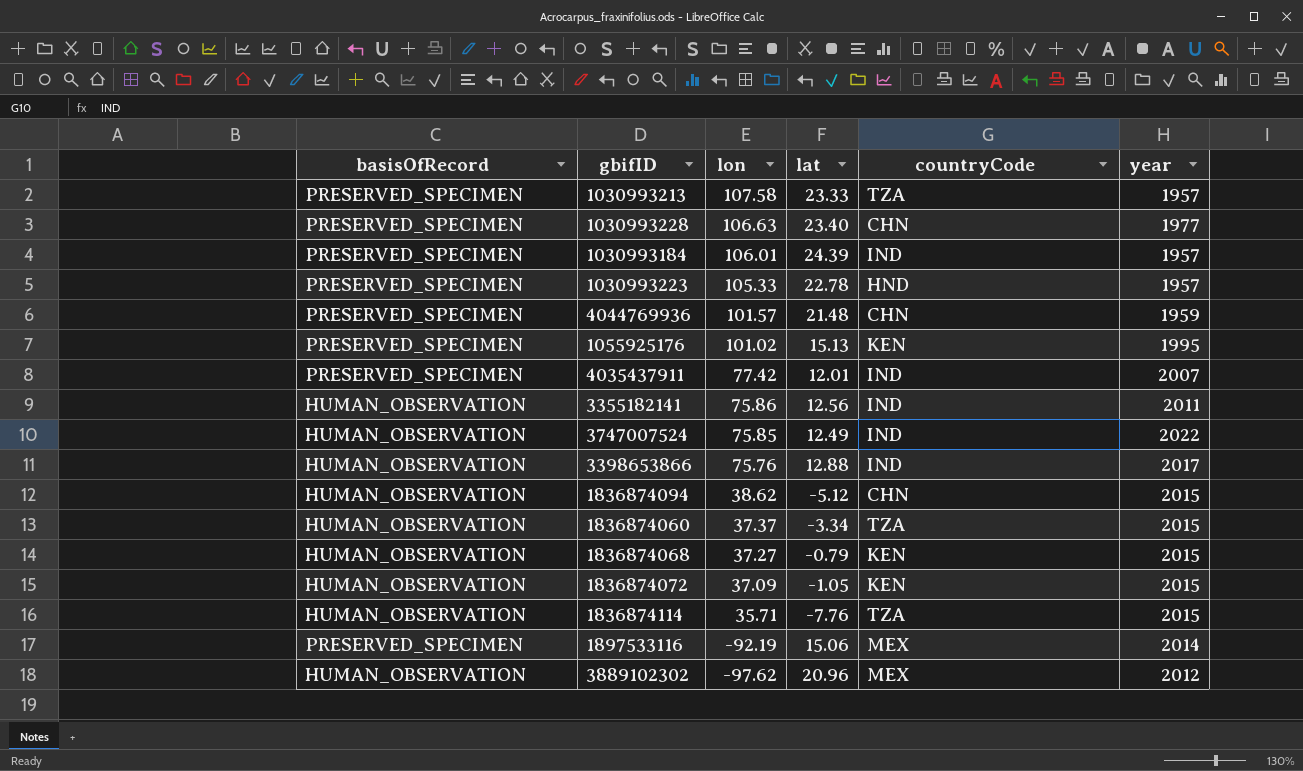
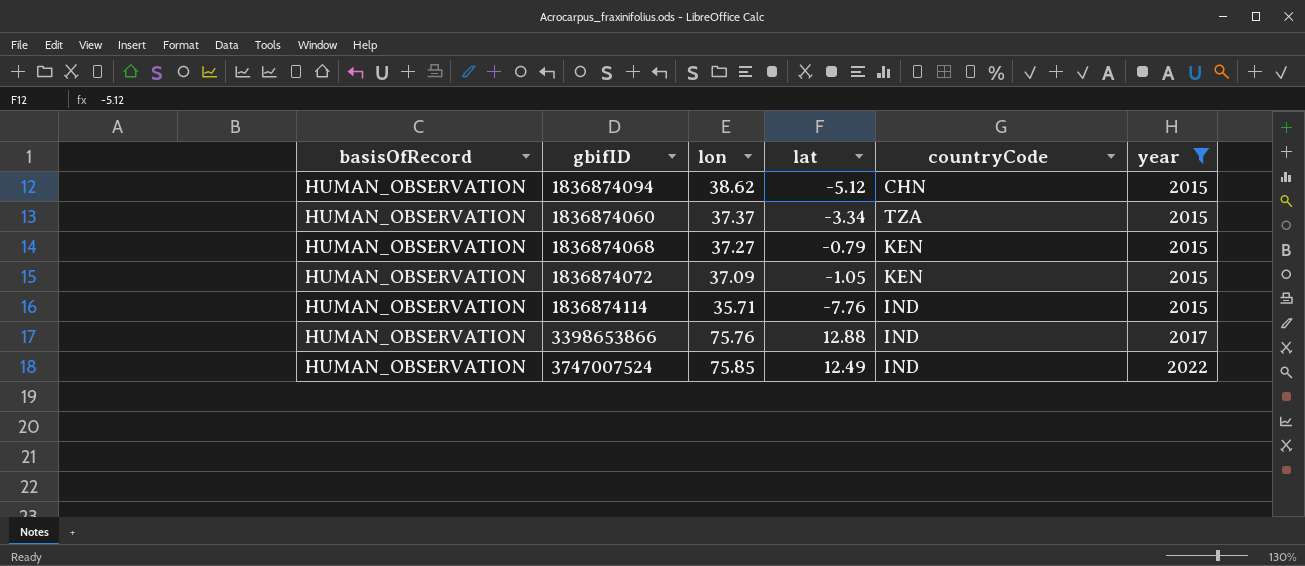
filter: none -> year >= 2015
row order: lon descending -> year ascending
1836874114 | countryCode: TZA -> IND

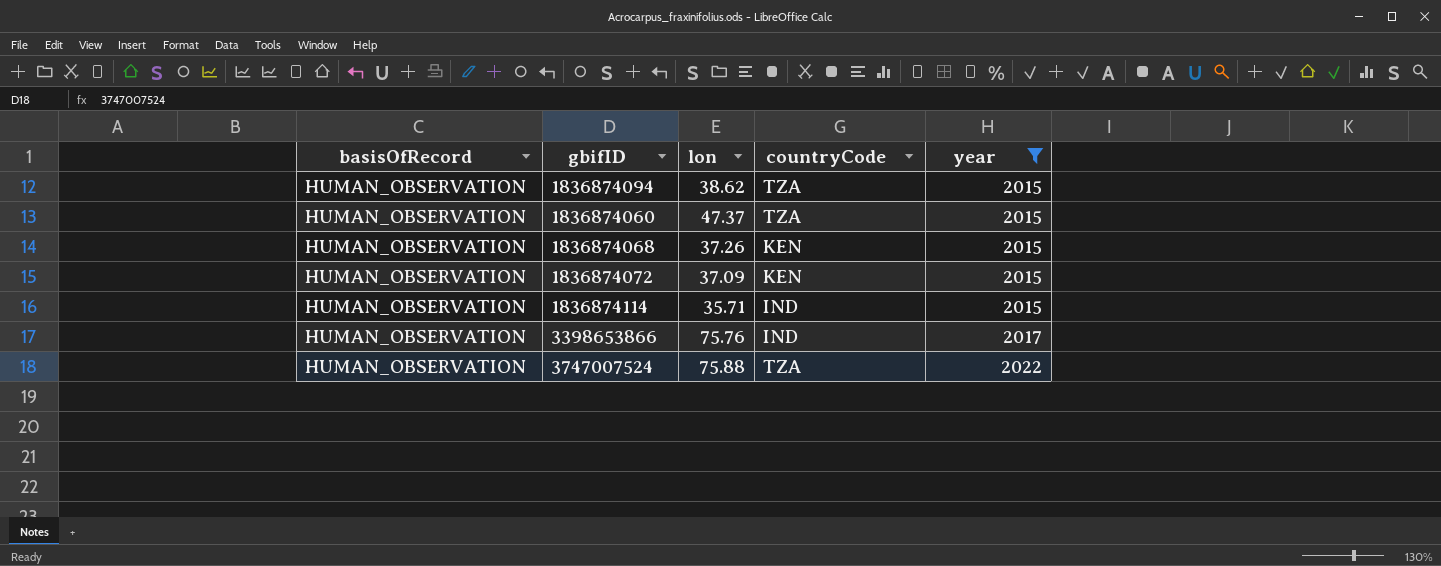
column lat | position: 4 -> none
1836874094 | countryCode: CHN -> TZA
1836874060 | lon: 37.37 -> 47.37
1836874068 | lon: 37.27 -> 37.26
3747007524 | lon: 75.85 -> 75.88
3747007524 | countryCode: IND -> TZA

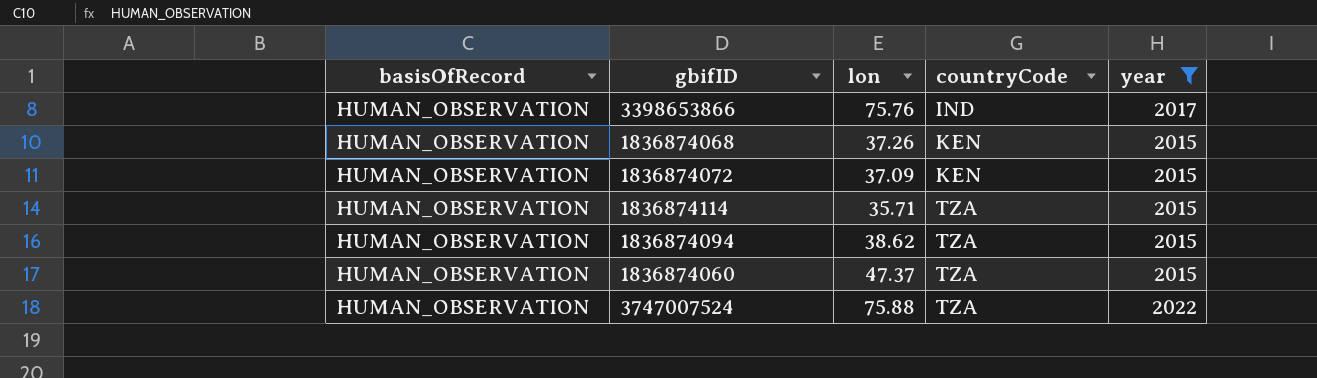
row order: year ascending -> countryCode ascending
1836874114 | countryCode: IND -> TZA

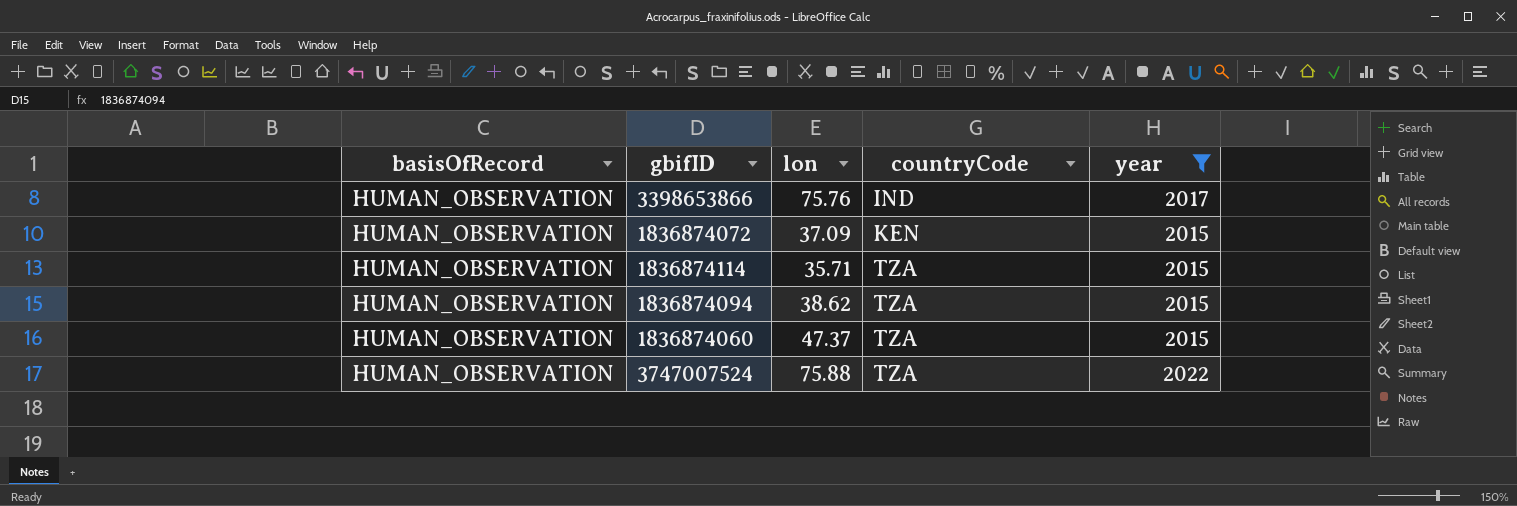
row 1836874068: HUMAN_OBSERVATION | 37.26 | KEN | 2015 -> none

